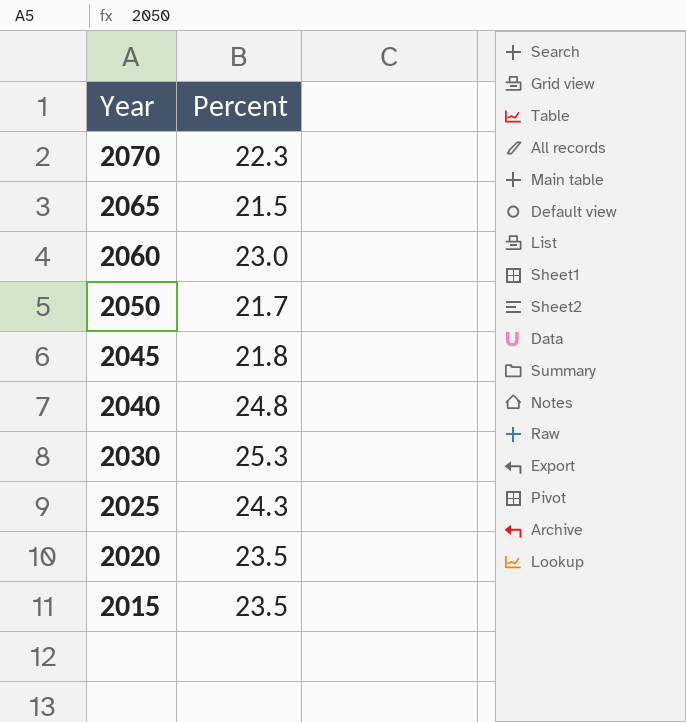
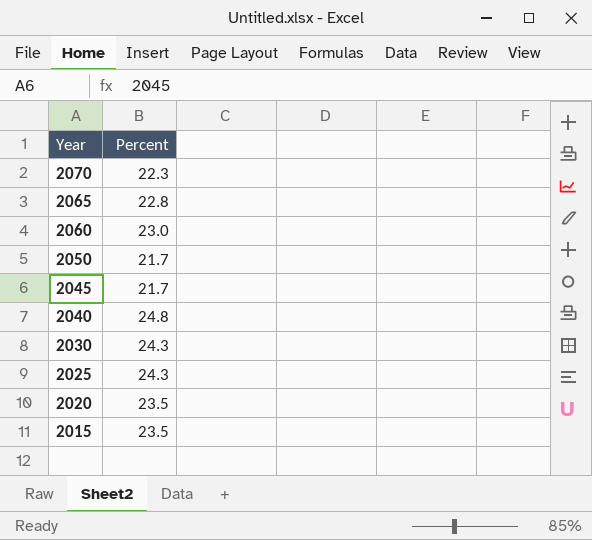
2065 | Percent: 21.5 -> 22.8
2045 | Percent: 21.8 -> 21.7
2030 | Percent: 25.3 -> 24.3

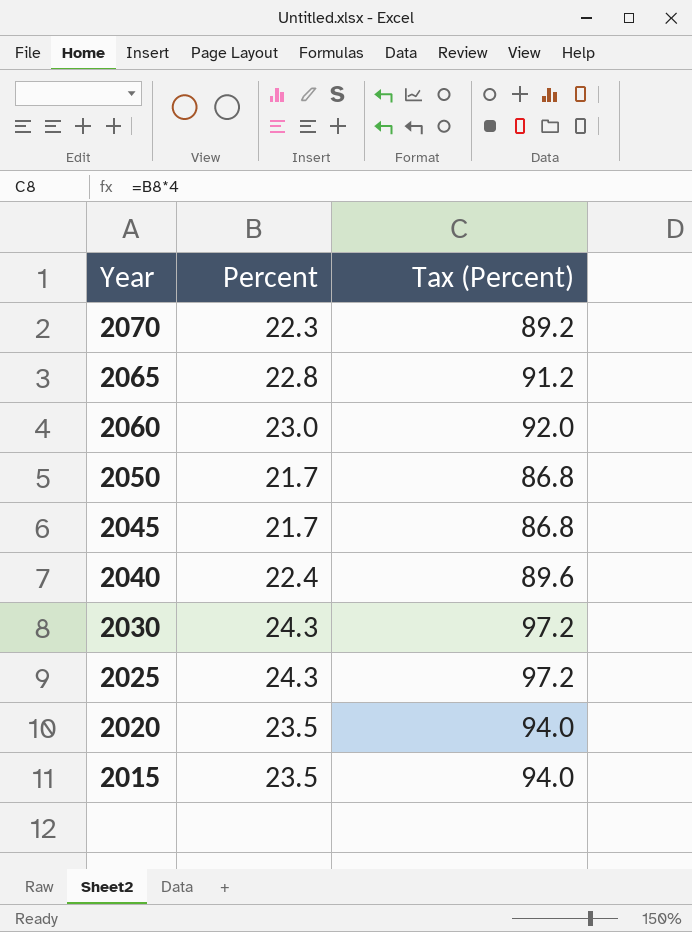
column Tax (Percent) | formula: none -> [Percent] * 4
2040 | Percent: 24.8 -> 22.4

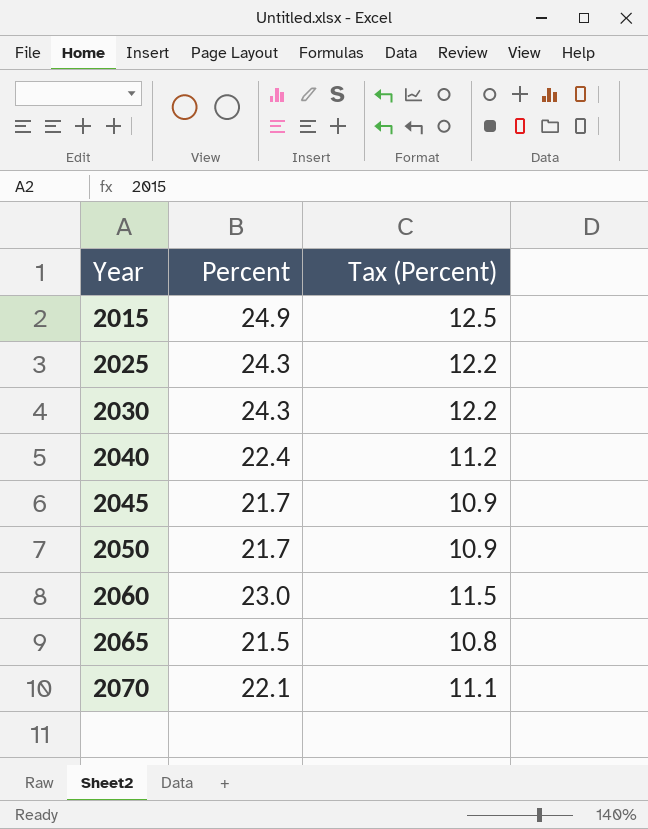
row order: Year descending -> Year ascending
column Tax (Percent) | formula: [Percent] * 4 -> [Percent] * 0.5
row 2020: 23.5 | 94.0 -> none
2015 | Percent: 23.5 -> 24.9
2065 | Percent: 22.8 -> 21.5
2070 | Percent: 22.3 -> 22.1

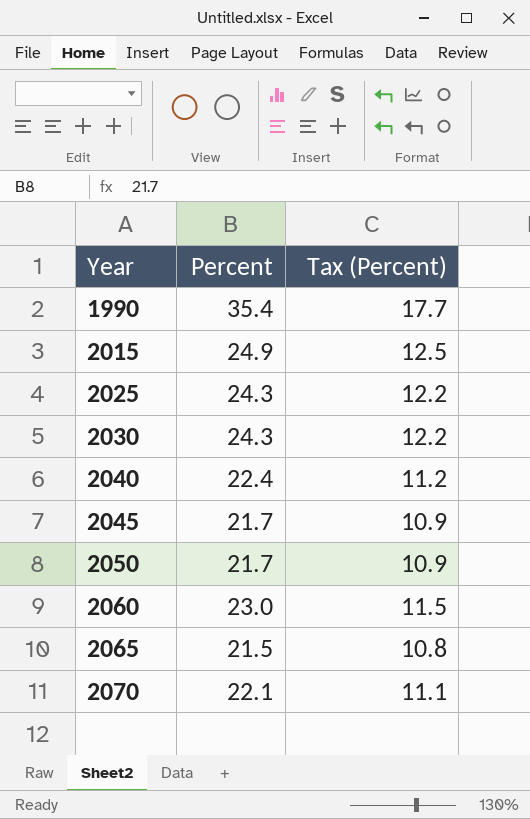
row 1990: none -> 35.4 | 17.7

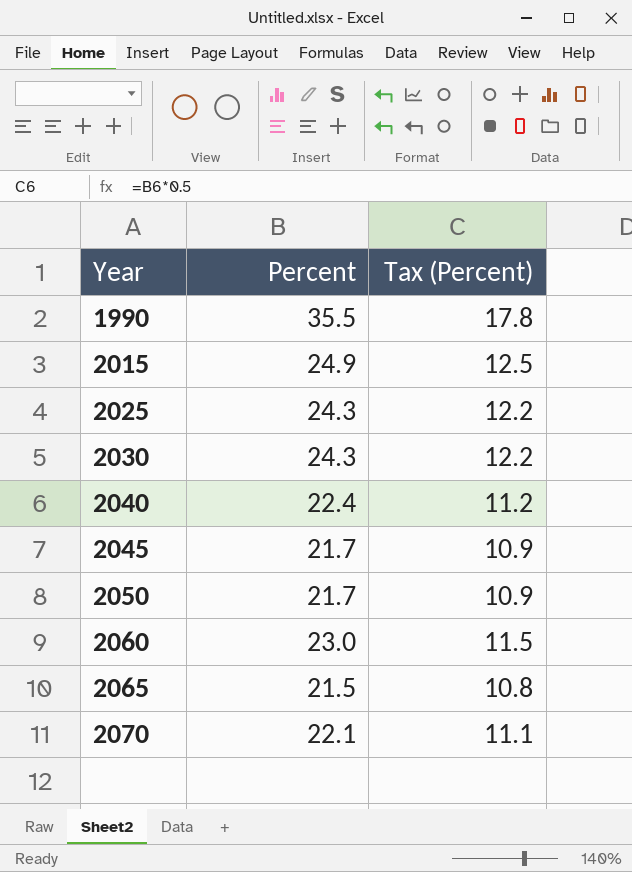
1990 | Percent: 35.4 -> 35.5
1990 | Tax (Percent): 17.7 -> 17.8

